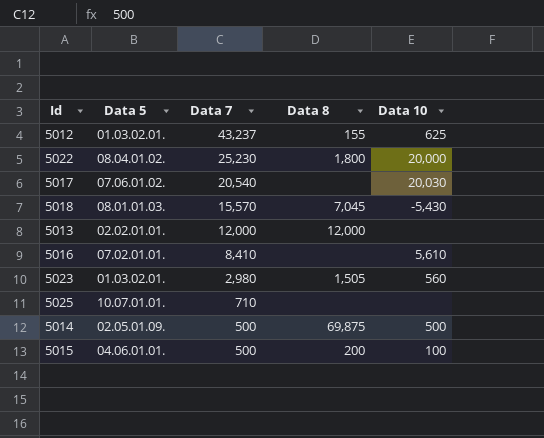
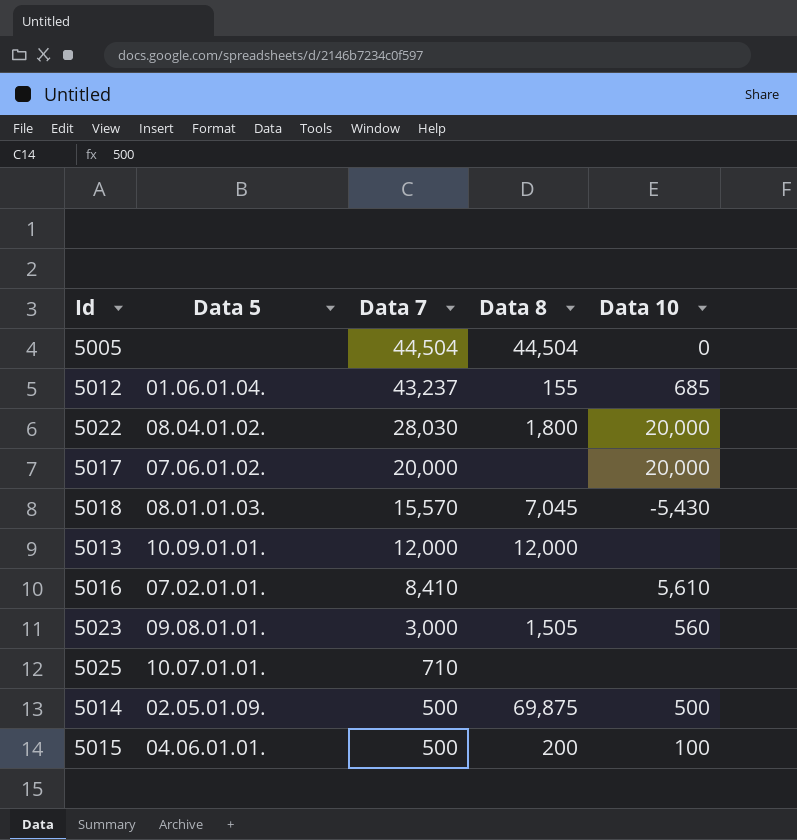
row 5005: none -> none | 44,504 | 44,504 | 0
5012 | Data 5: 01.03.02.01. -> 01.06.01.04.
5012 | Data 10: 625 -> 685
5022 | Data 7: 25,230 -> 28,030
5017 | Data 7: 20,540 -> 20,000
5017 | Data 10: 20,030 -> 20,000
5013 | Data 5: 02.02.01.01. -> 10.09.01.01.
5023 | Data 5: 01.03.02.01. -> 09.08.01.01.
5023 | Data 7: 2,980 -> 3,000

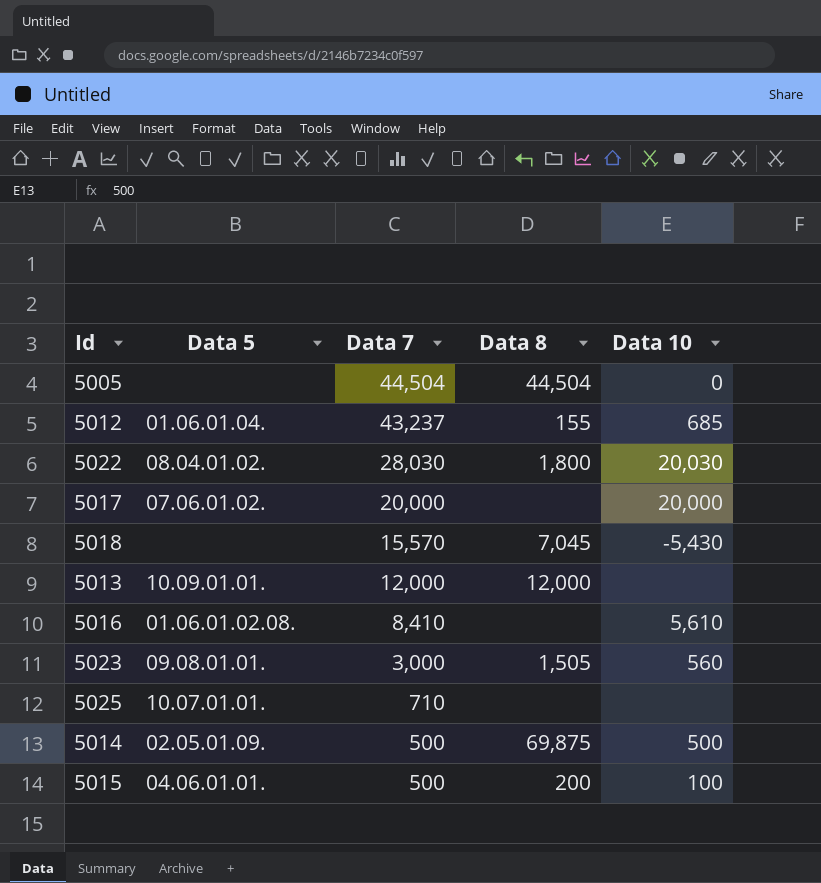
5022 | Data 10: 20,000 -> 20,030
5018 | Data 5: 08.01.01.03. -> none
5016 | Data 5: 07.02.01.01. -> 01.06.01.02.08.

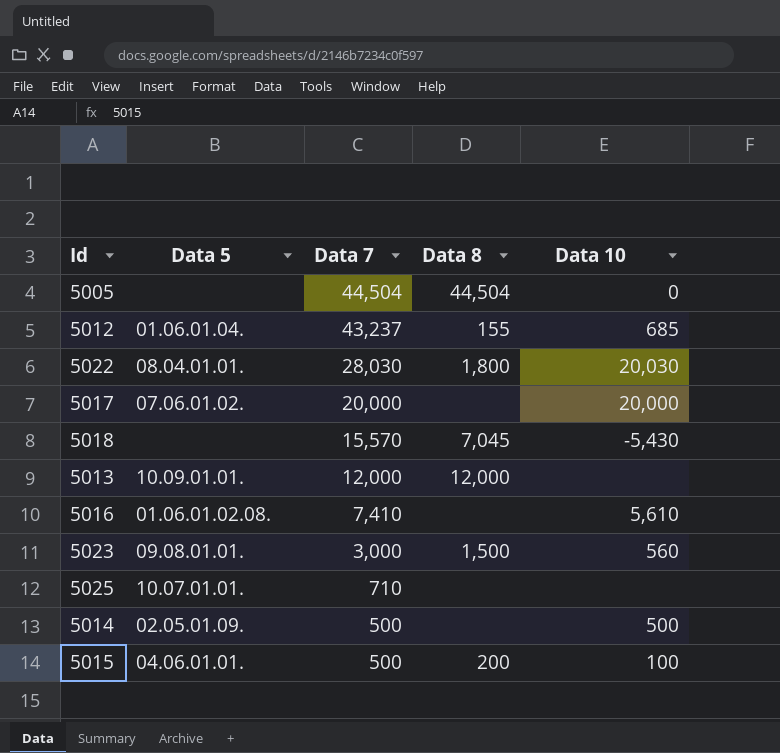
5022 | Data 5: 08.04.01.02. -> 08.04.01.01.
5016 | Data 7: 8,410 -> 7,410
5023 | Data 8: 1,505 -> 1,500
5014 | Data 8: 69,875 -> none

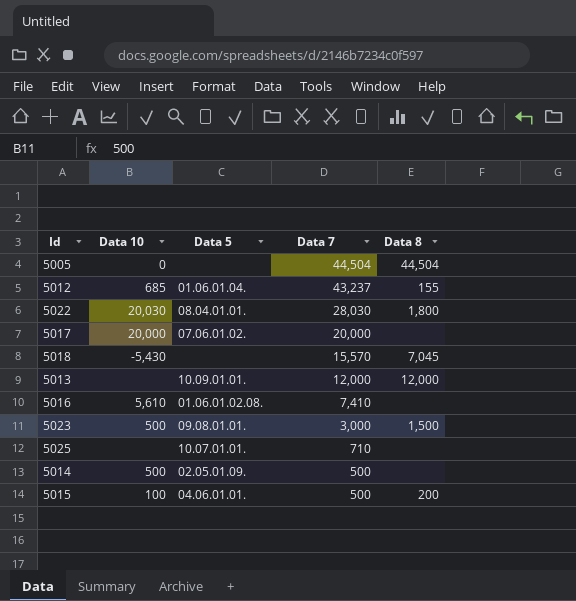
column Data 10 | position: 5 -> 2
5023 | Data 10: 560 -> 500

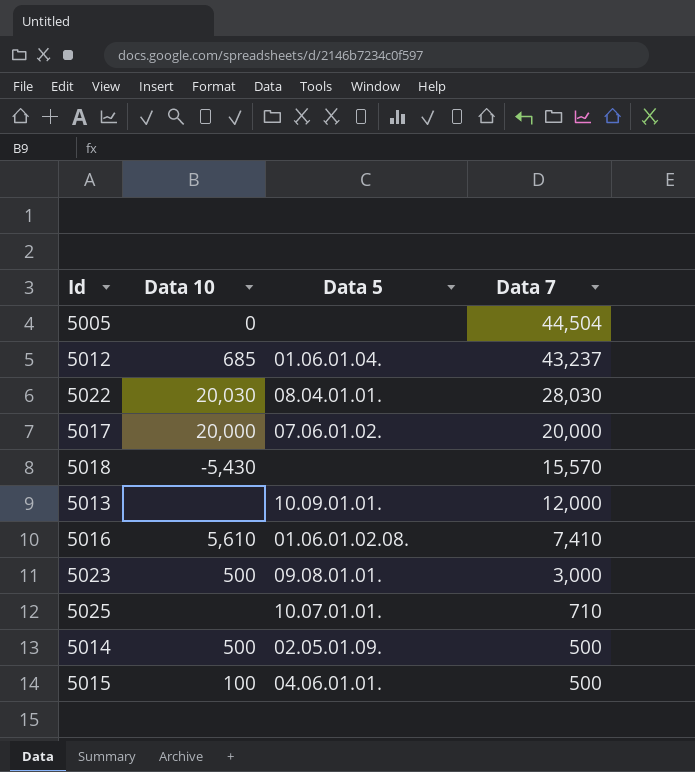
column Data 8 | position: 5 -> none

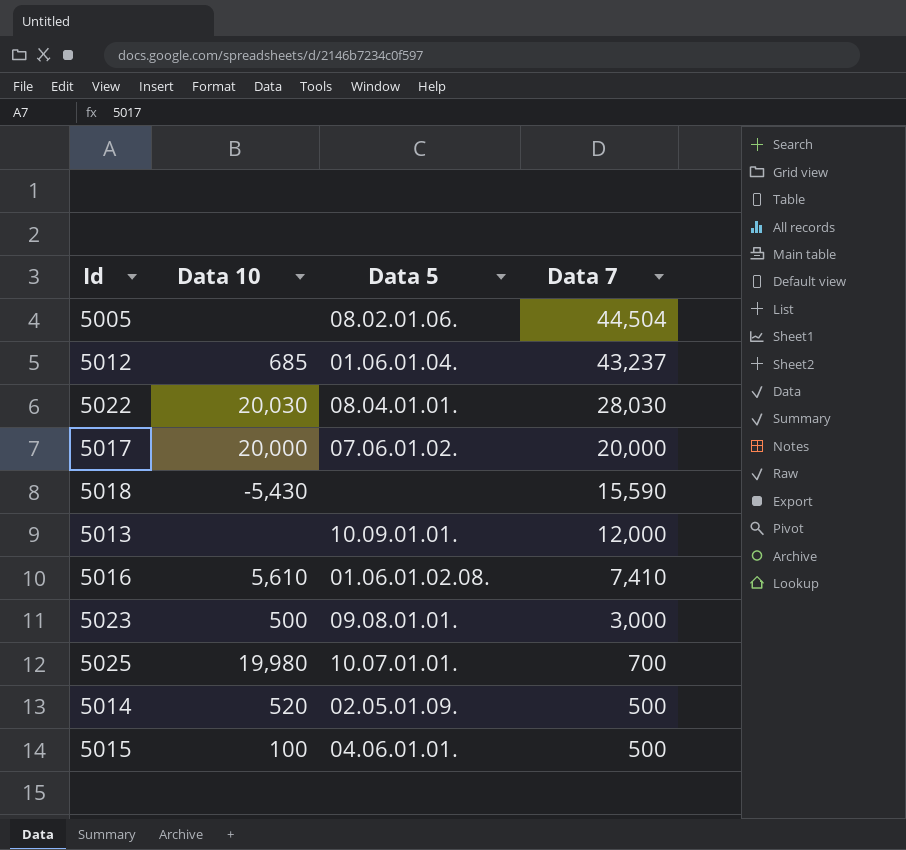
5005 | Data 10: 0 -> none
5005 | Data 5: none -> 08.02.01.06.
5018 | Data 7: 15,570 -> 15,590
5025 | Data 10: none -> 19,980
5025 | Data 7: 710 -> 700
5014 | Data 10: 500 -> 520

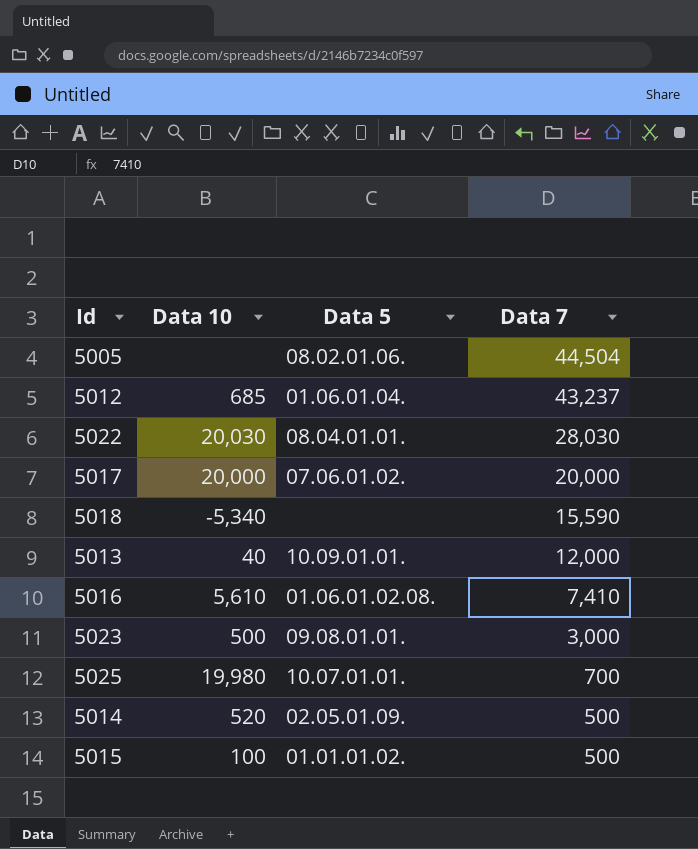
5018 | Data 10: -5,430 -> -5,340
5013 | Data 10: none -> 40
5015 | Data 5: 04.06.01.01. -> 01.01.01.02.

